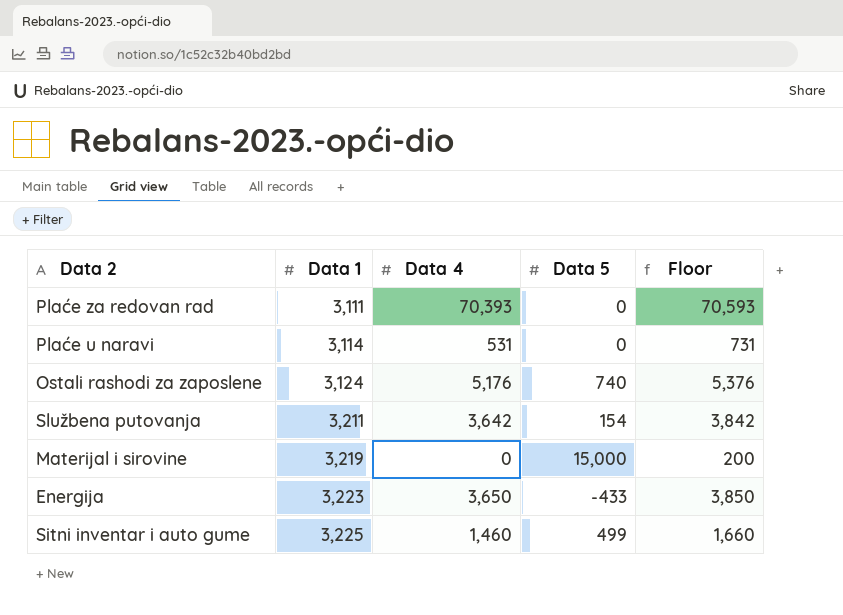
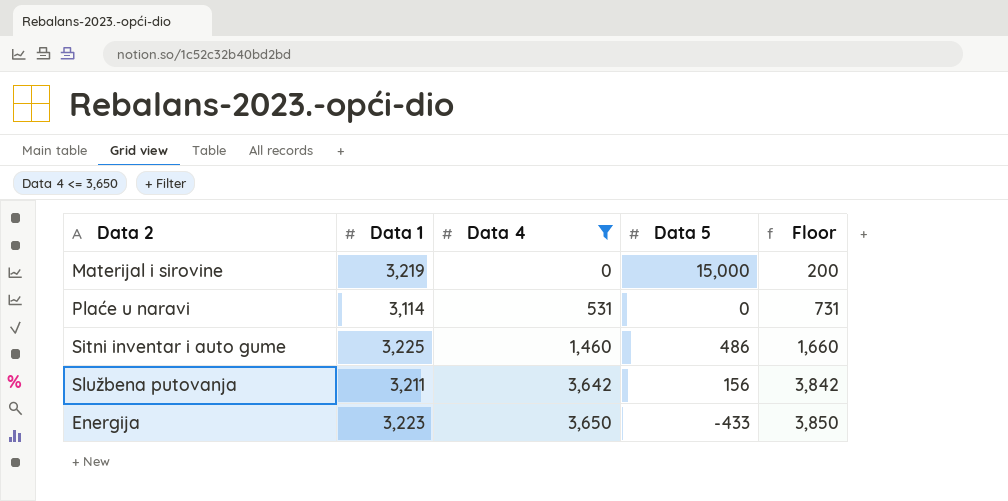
filter: none -> Data 4 <= 3,650
row order: Data 1 ascending -> Data 4 ascending
Sitni inventar i auto gume | Data 5: 499 -> 486
Službena putovanja | Data 5: 154 -> 156

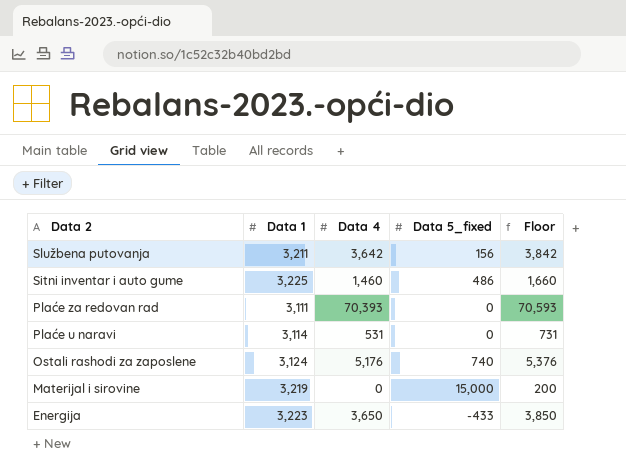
filter: Data 4 <= 3,650 -> none
row order: Data 4 ascending -> Data 2 descending
column name: Data 5 -> Data 5_fixed

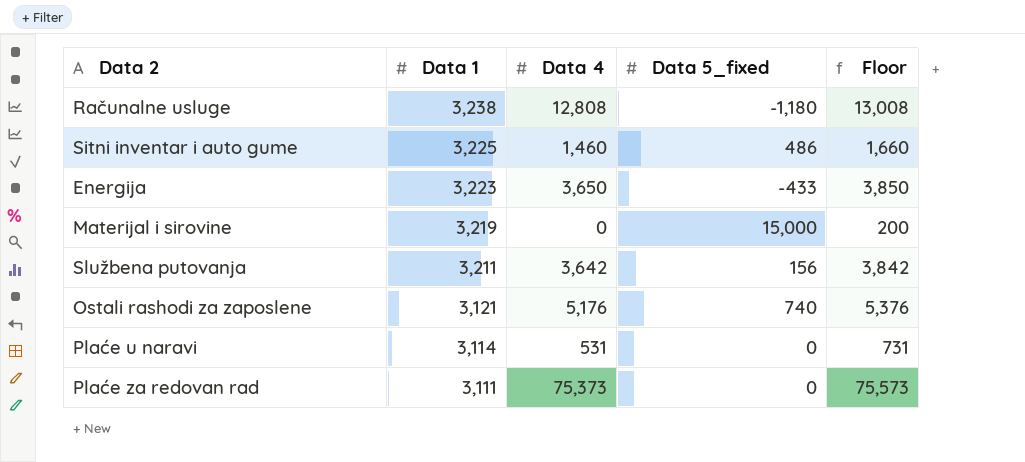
row order: Data 2 descending -> Data 1 descending
row Računalne usluge: none -> 3,238 | 12,808 | -1,180 | 13,008
Ostali rashodi za zaposlene | Data 1: 3,124 -> 3,121
Plaće za redovan rad | Data 4: 70,393 -> 75,373
Plaće za redovan rad | Floor: 70,593 -> 75,573

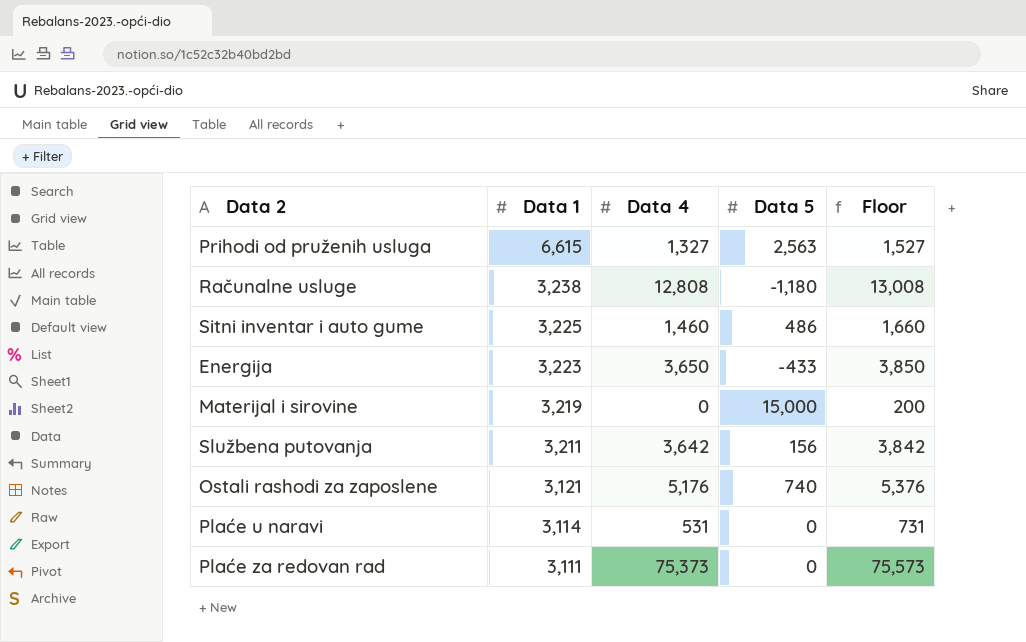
column name: Data 5_fixed -> Data 5
row Prihodi od pruženih usluga: none -> 6,615 | 1,327 | 2,563 | 1,527

